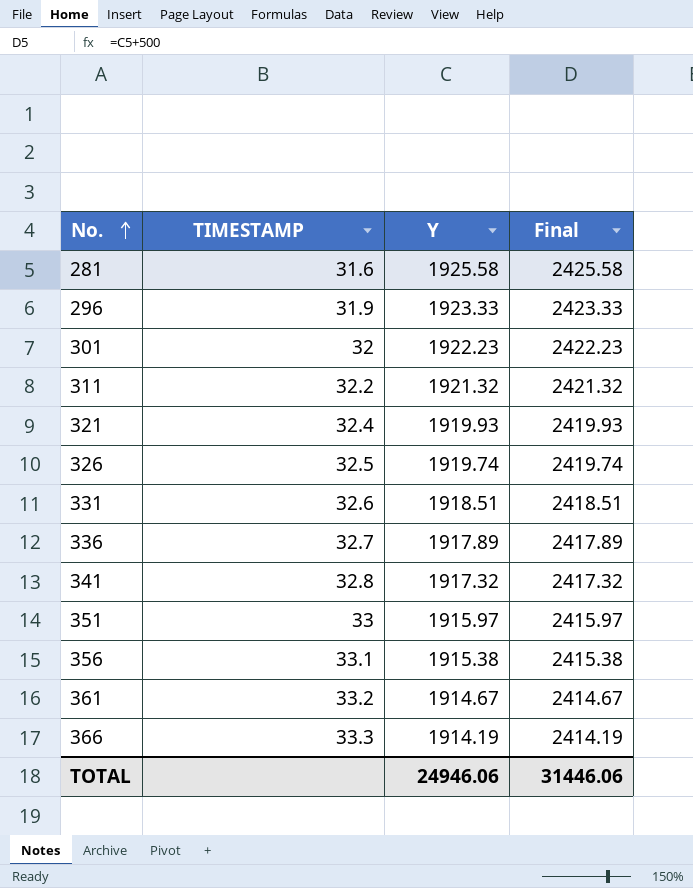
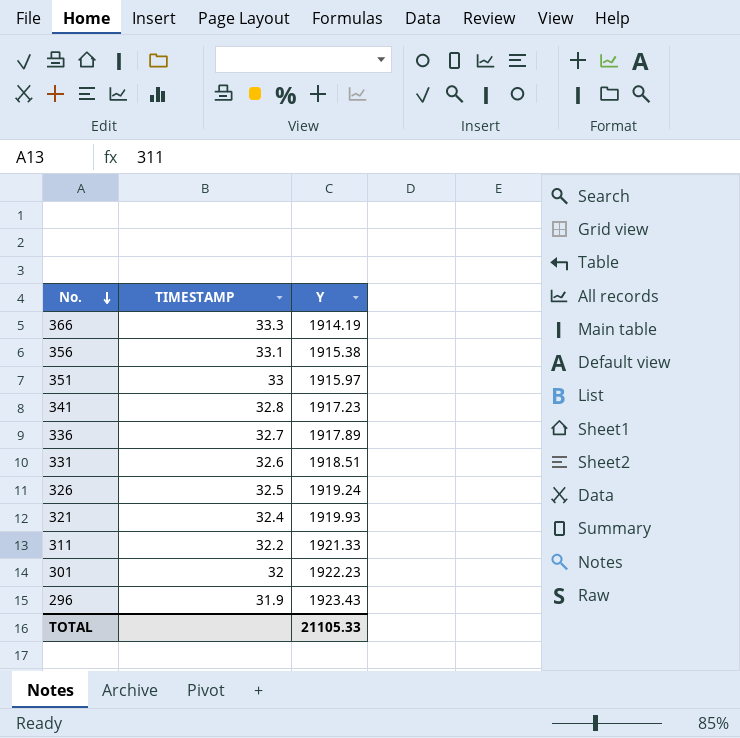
row order: No. ascending -> No. descending
column Final | formula: [Y] + 500 -> none
row 281: 31.6 | 1925.58 | 2425.58 -> none
row 361: 33.2 | 1914.67 | 2414.67 -> none
341 | Y: 1917.32 -> 1917.23
326 | Y: 1919.74 -> 1919.24
311 | Y: 1921.32 -> 1921.33
296 | Y: 1923.33 -> 1923.43
TOTAL | Y: 24946.06 -> 21105.33

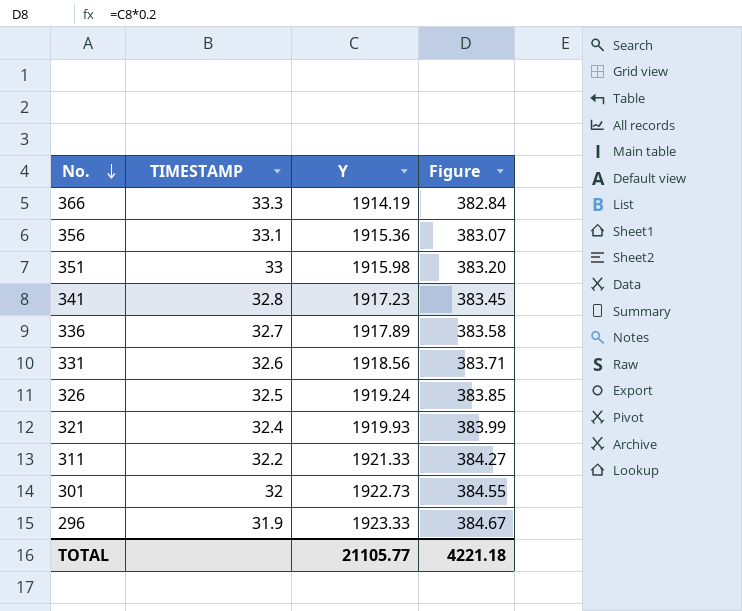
column Figure | formula: none -> [Y] * 0.2
356 | Y: 1915.38 -> 1915.36
351 | Y: 1915.97 -> 1915.98
331 | Y: 1918.51 -> 1918.56
301 | Y: 1922.23 -> 1922.73
296 | Y: 1923.43 -> 1923.33
TOTAL | Y: 21105.33 -> 21105.77

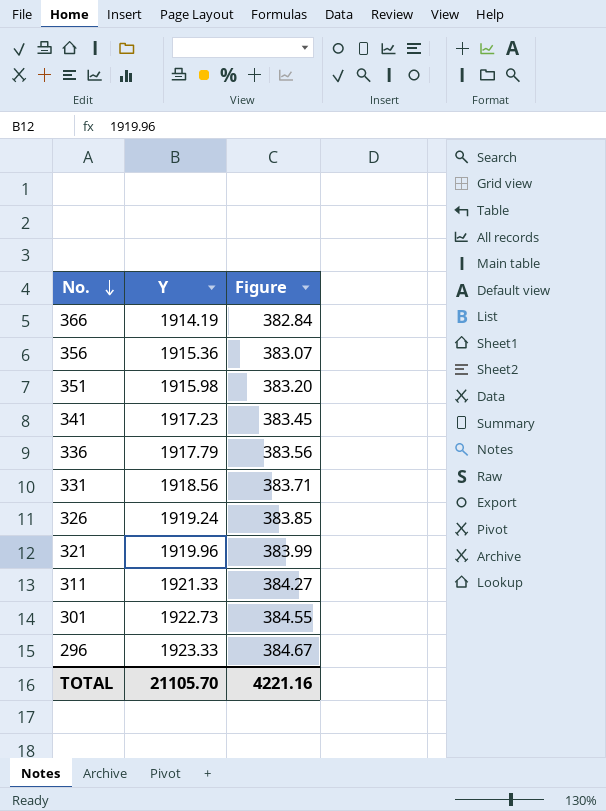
column TIMESTAMP | position: 2 -> none
336 | Y: 1917.89 -> 1917.79
336 | Figure: 383.58 -> 383.56
321 | Y: 1919.93 -> 1919.96
TOTAL | Y: 21105.77 -> 21105.70
TOTAL | Figure: 4221.18 -> 4221.16

